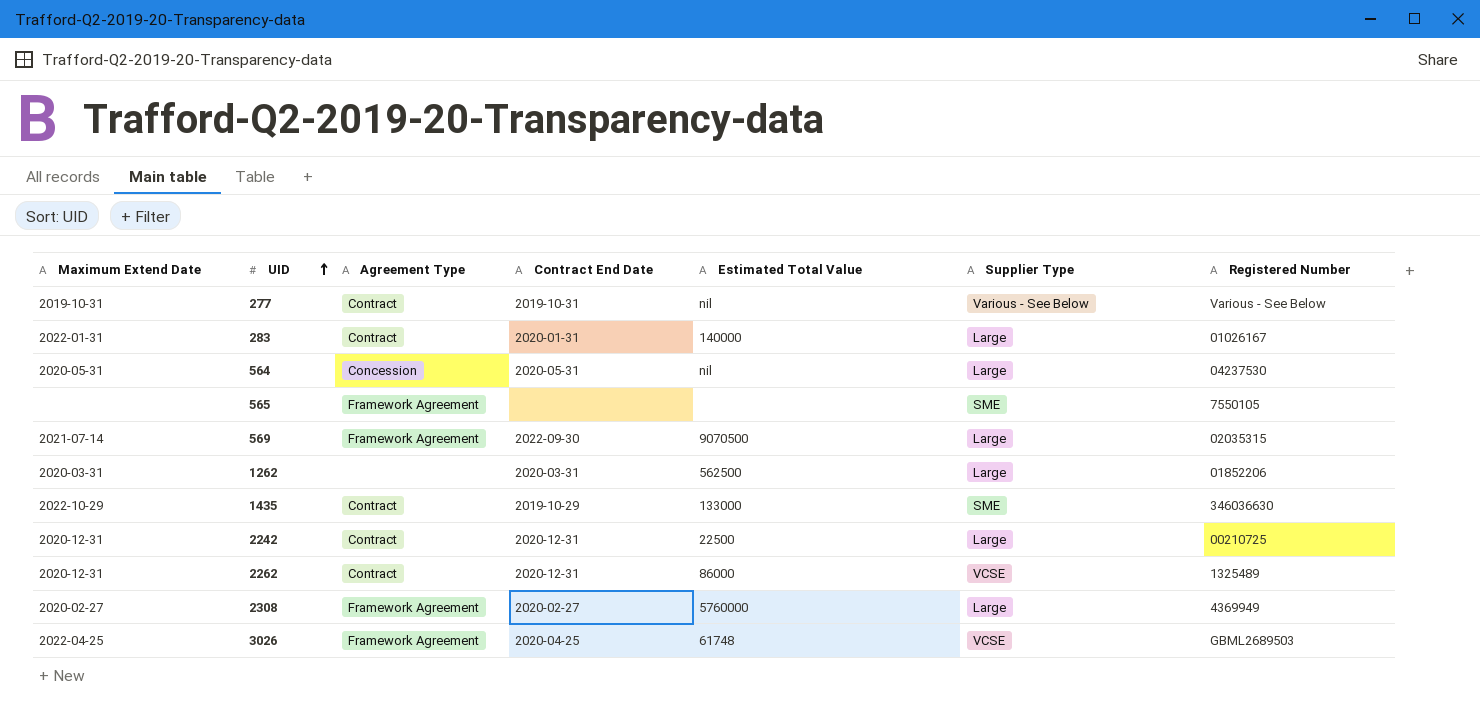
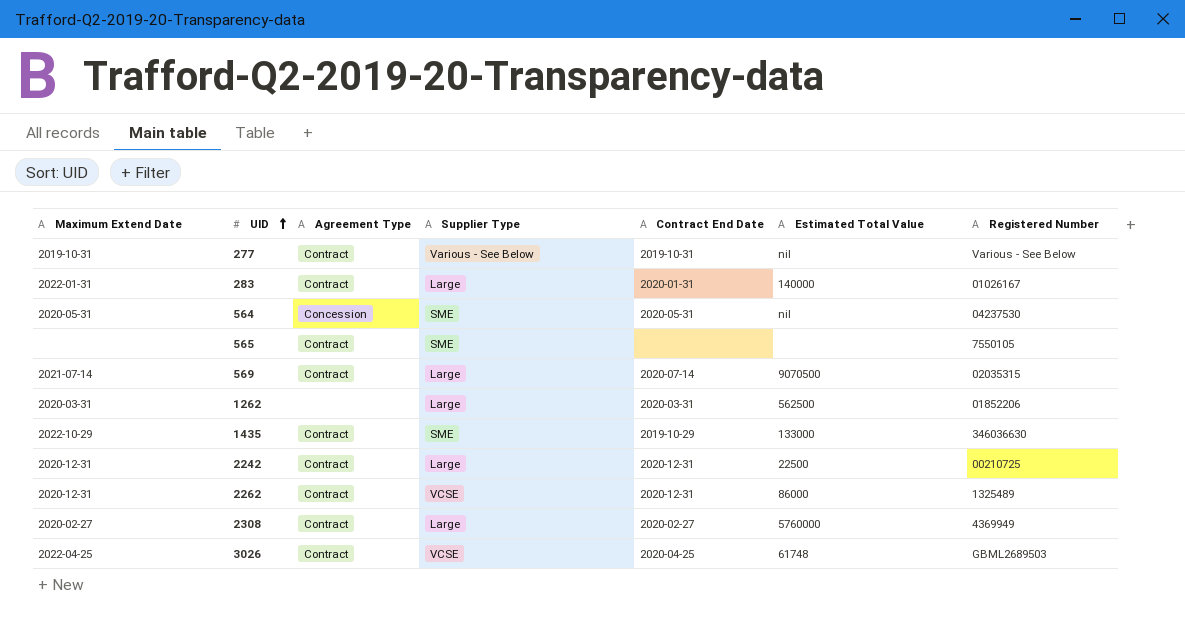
column Supplier Type | position: 6 -> 4
564 | Supplier Type: Large -> SME
565 | Agreement Type: Framework Agreement -> Contract
569 | Agreement Type: Framework Agreement -> Contract
569 | Contract End Date: 2022-09-30 -> 2020-07-14
2308 | Agreement Type: Framework Agreement -> Contract
3026 | Agreement Type: Framework Agreement -> Contract

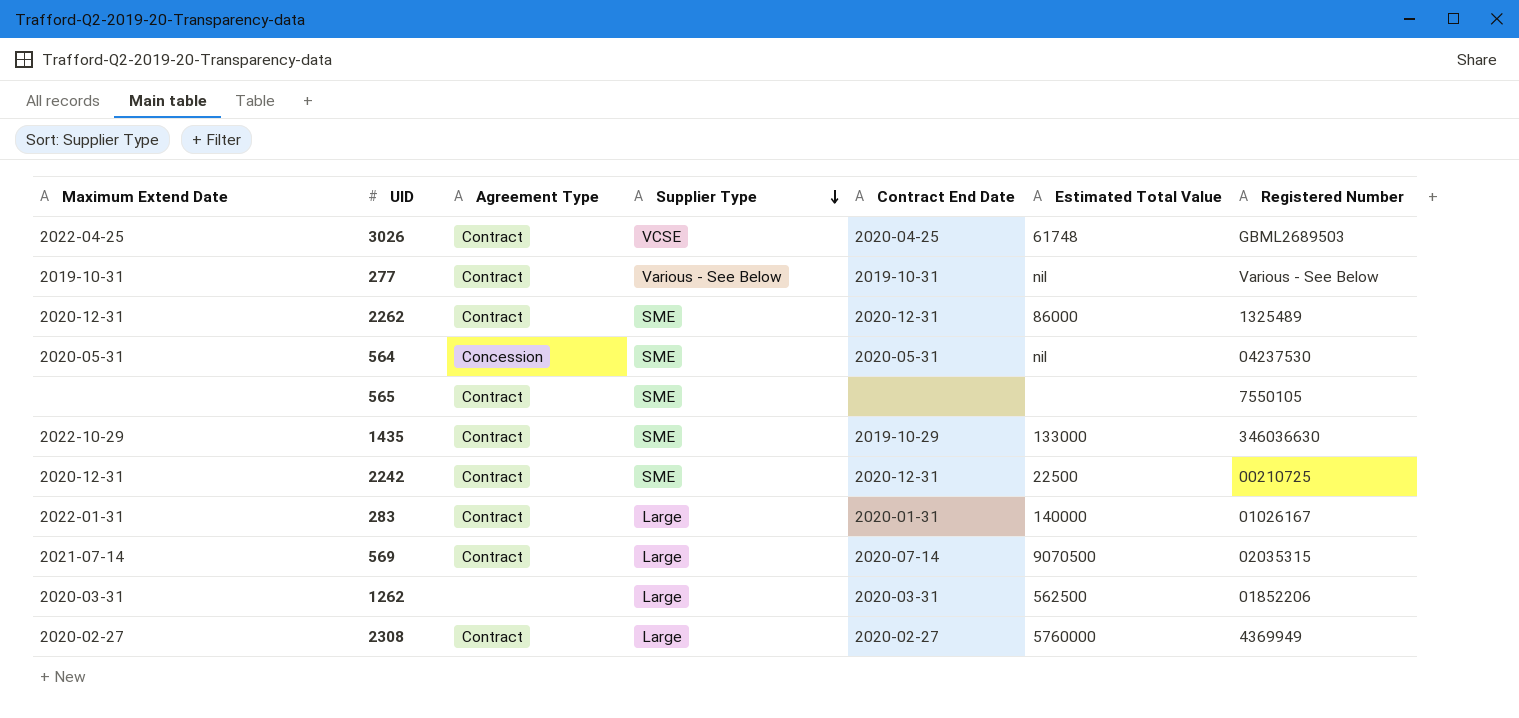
row order: UID ascending -> Supplier Type descending
2262 | Supplier Type: VCSE -> SME
2242 | Supplier Type: Large -> SME

